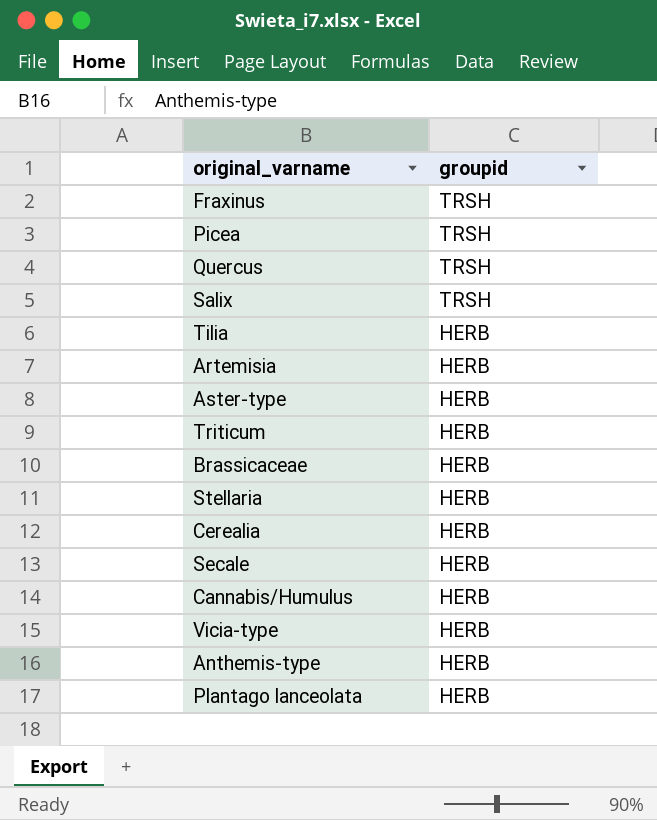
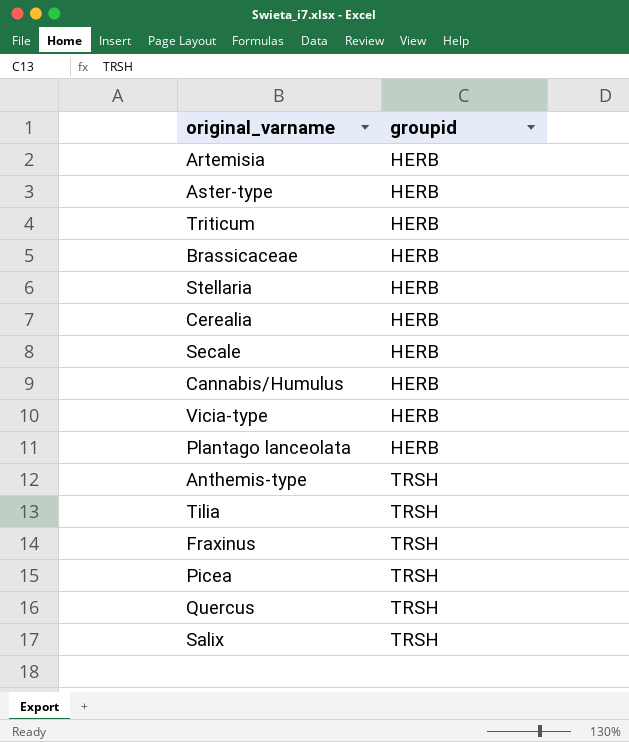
row order: groupid descending -> groupid ascending
Anthemis-type | groupid: HERB -> TRSH
Tilia | groupid: HERB -> TRSH

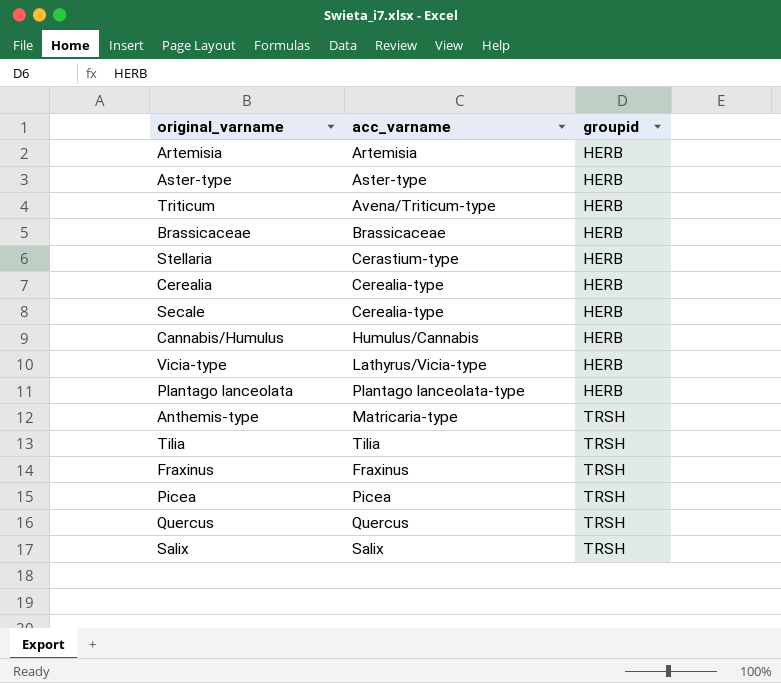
column acc_varname | position: none -> 2

